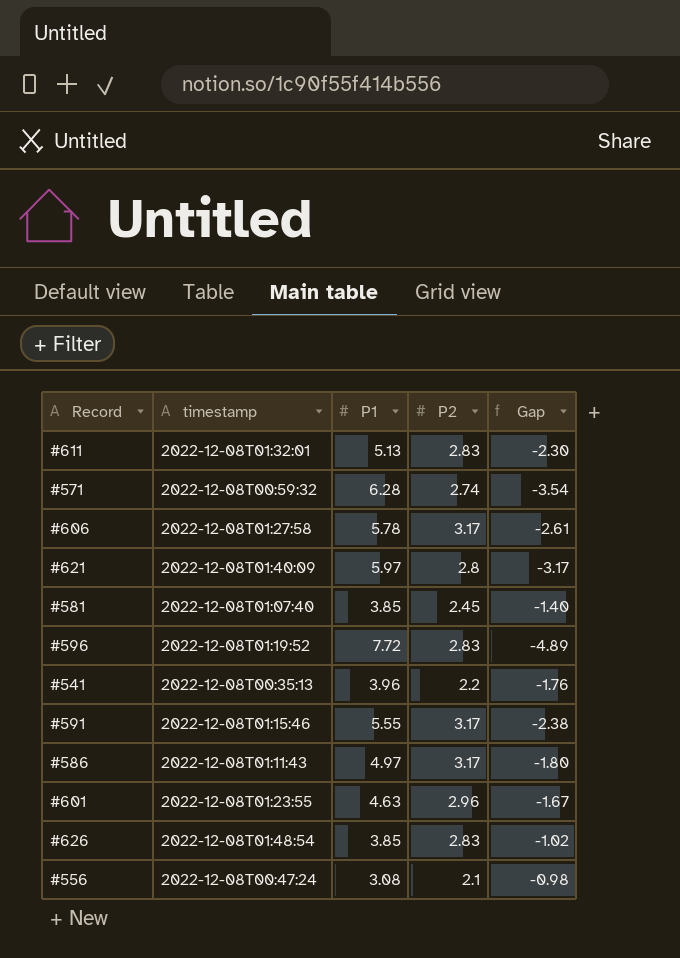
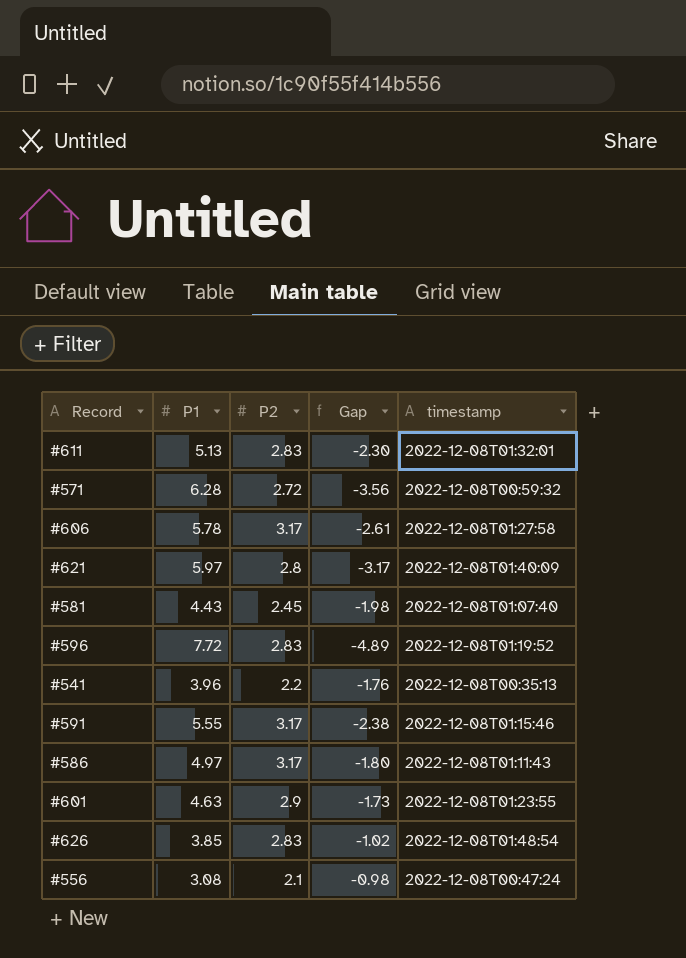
column timestamp | position: 2 -> 5
#571 | P2: 2.74 -> 2.72
#571 | Gap: -3.54 -> -3.56
#581 | P1: 3.85 -> 4.43
#581 | Gap: -1.40 -> -1.98
#601 | P2: 2.96 -> 2.9
#601 | Gap: -1.67 -> -1.73

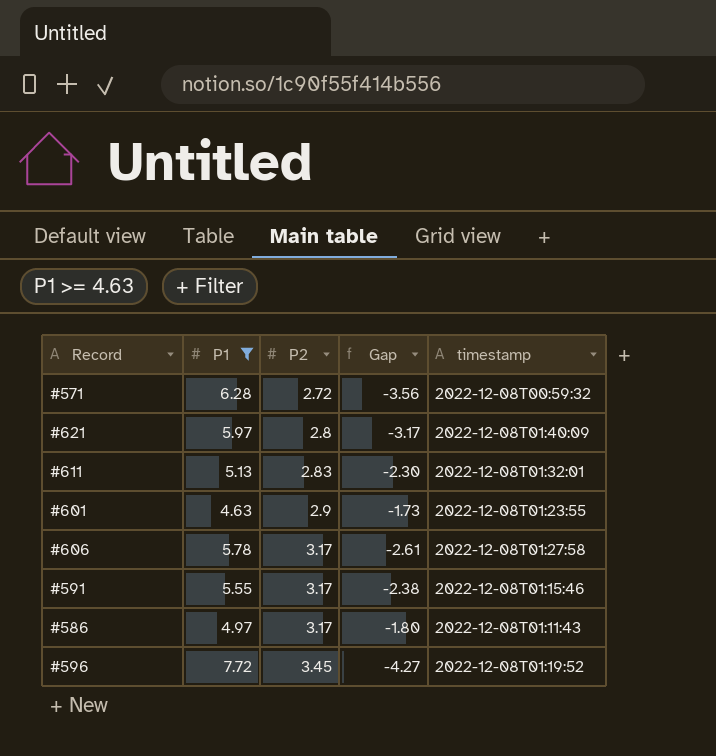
filter: none -> P1 >= 4.63
row order: none -> P2 ascending
#596 | P2: 2.83 -> 3.45
#596 | Gap: -4.89 -> -4.27

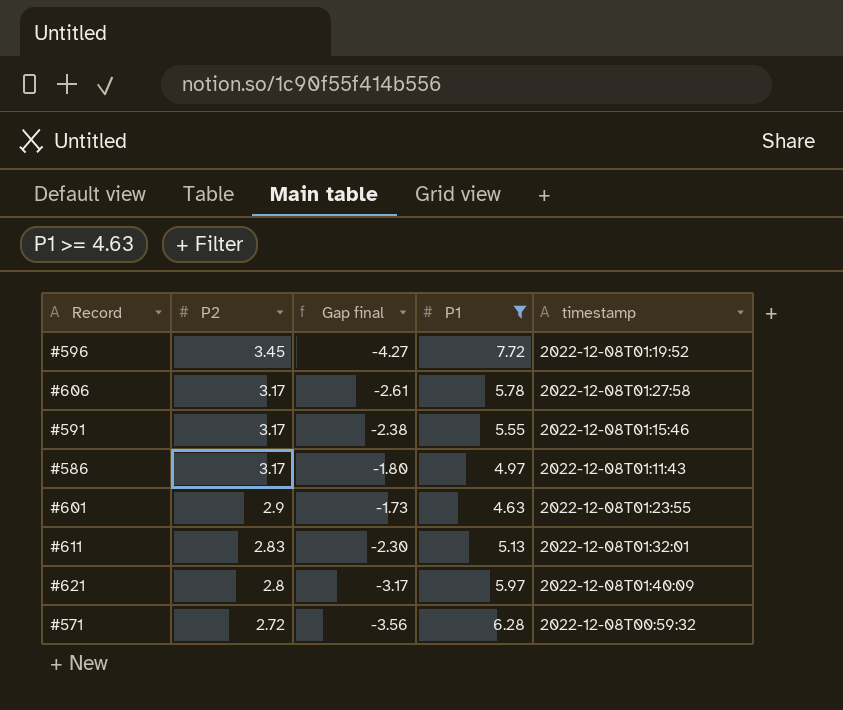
row order: P2 ascending -> P2 descending
column name: Gap -> Gap final
column P1 | position: 2 -> 4

